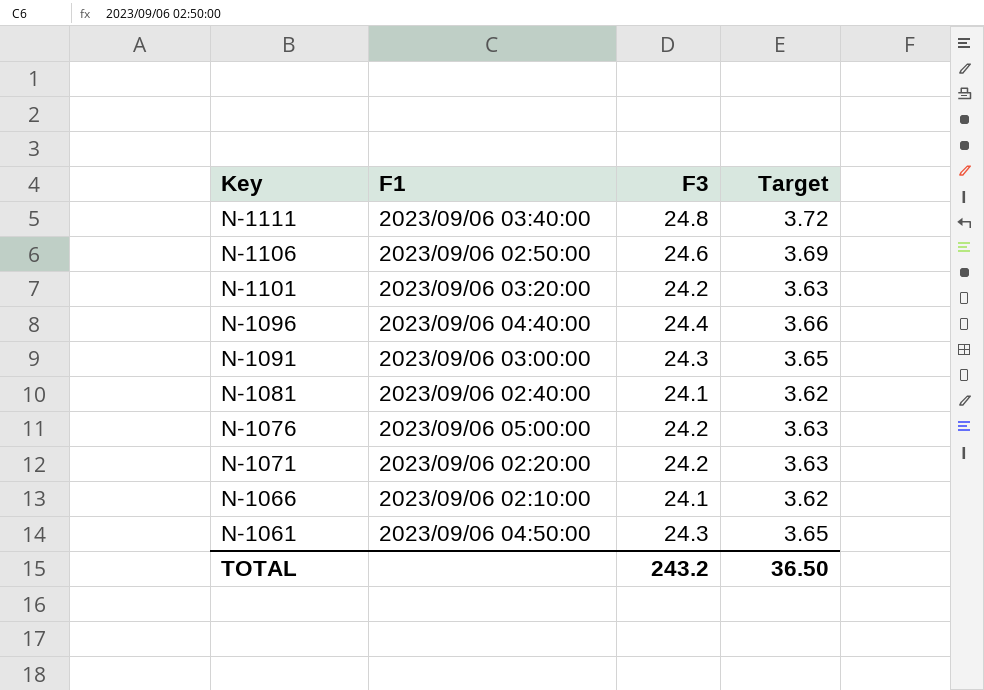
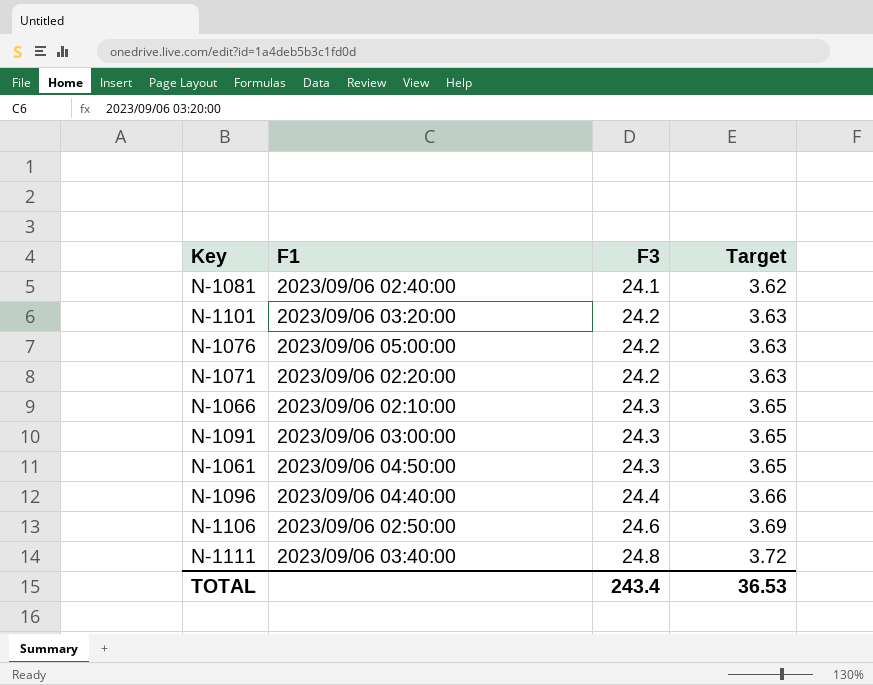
row order: Key descending -> F3 ascending
N-1066 | F3: 24.1 -> 24.3
N-1066 | Target: 3.62 -> 3.65
TOTAL | F3: 243.2 -> 243.4
TOTAL | Target: 36.50 -> 36.53

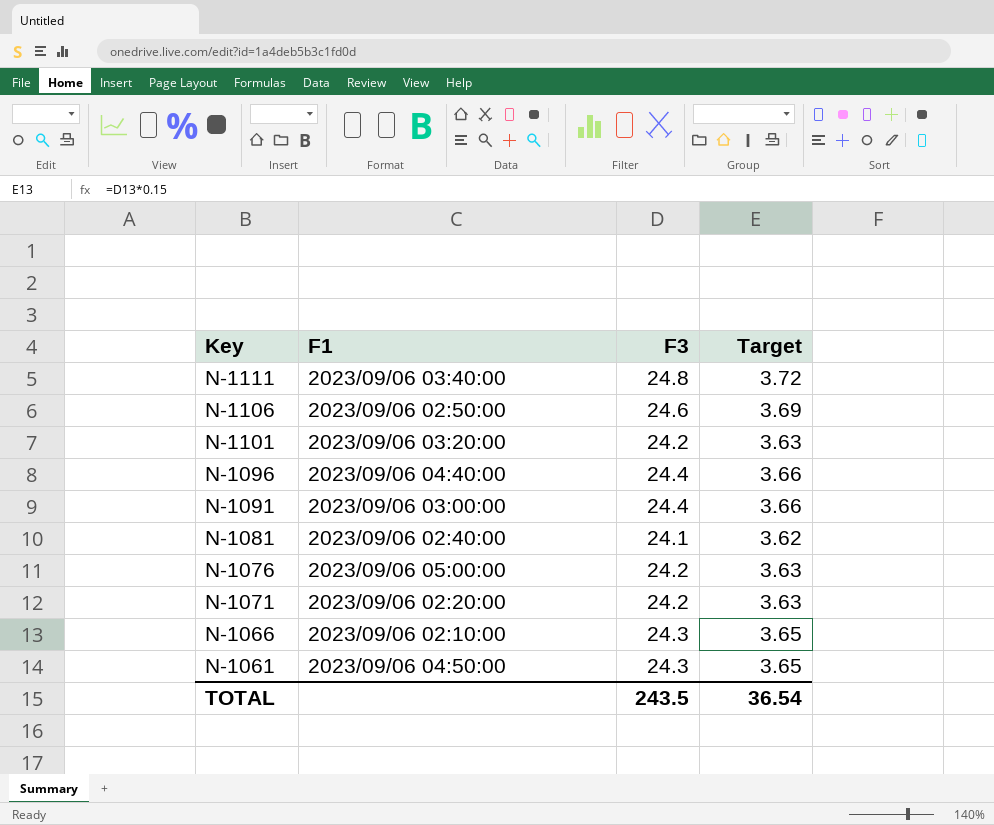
row order: F3 ascending -> Key descending
N-1091 | F3: 24.3 -> 24.4
N-1091 | Target: 3.65 -> 3.66
TOTAL | F3: 243.4 -> 243.5
TOTAL | Target: 36.53 -> 36.54

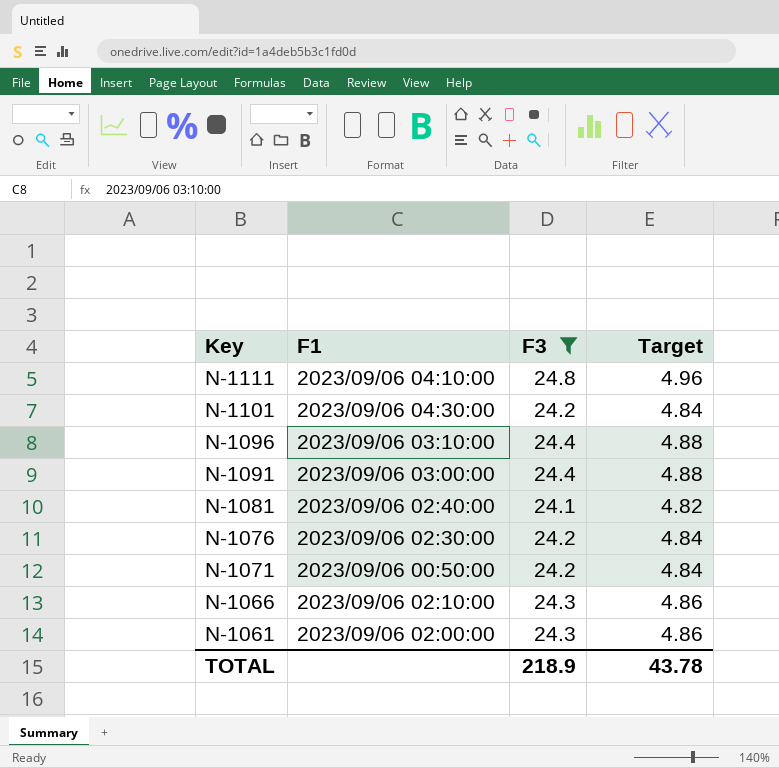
filter: none -> F3 != 24.6
column Target | formula: [F3] * 0.15 -> [F3] * 0.2
N-1111 | F1: 2023/09/06 03:40:00 -> 2023/09/06 04:10:00
N-1101 | F1: 2023/09/06 03:20:00 -> 2023/09/06 04:30:00
N-1096 | F1: 2023/09/06 04:40:00 -> 2023/09/06 03:10:00
N-1076 | F1: 2023/09/06 05:00:00 -> 2023/09/06 02:30:00
N-1071 | F1: 2023/09/06 02:20:00 -> 2023/09/06 00:50:00
N-1061 | F1: 2023/09/06 04:50:00 -> 2023/09/06 02:00:00
TOTAL | F3: 243.5 -> 218.9
TOTAL | Target: 36.54 -> 43.78

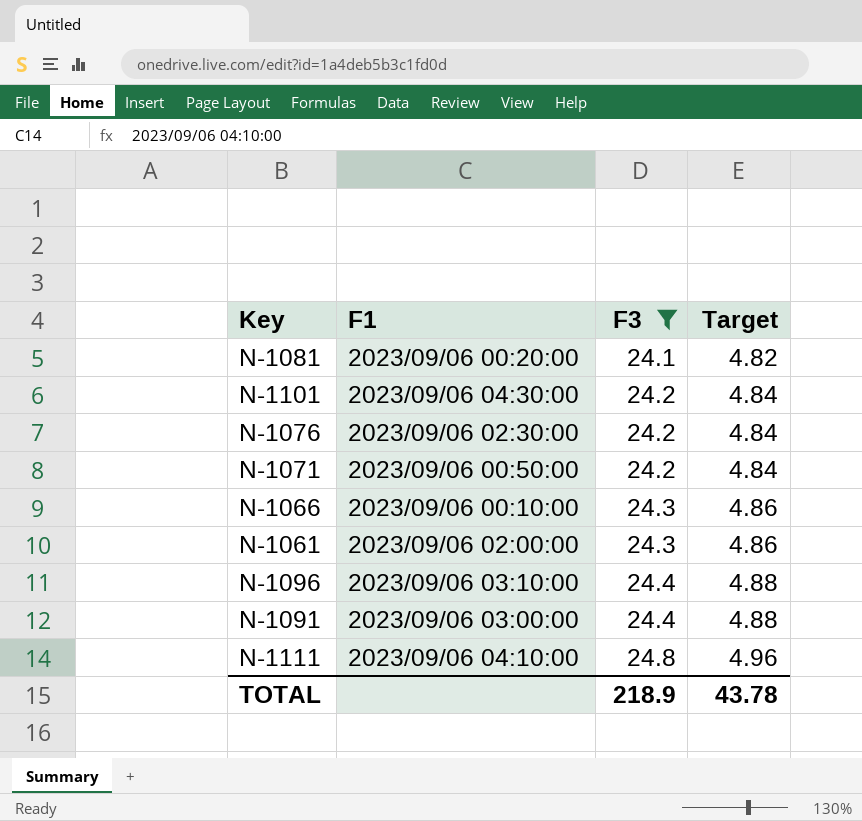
row order: Key descending -> F3 ascending
N-1081 | F1: 2023/09/06 02:40:00 -> 2023/09/06 00:20:00
N-1066 | F1: 2023/09/06 02:10:00 -> 2023/09/06 00:10:00

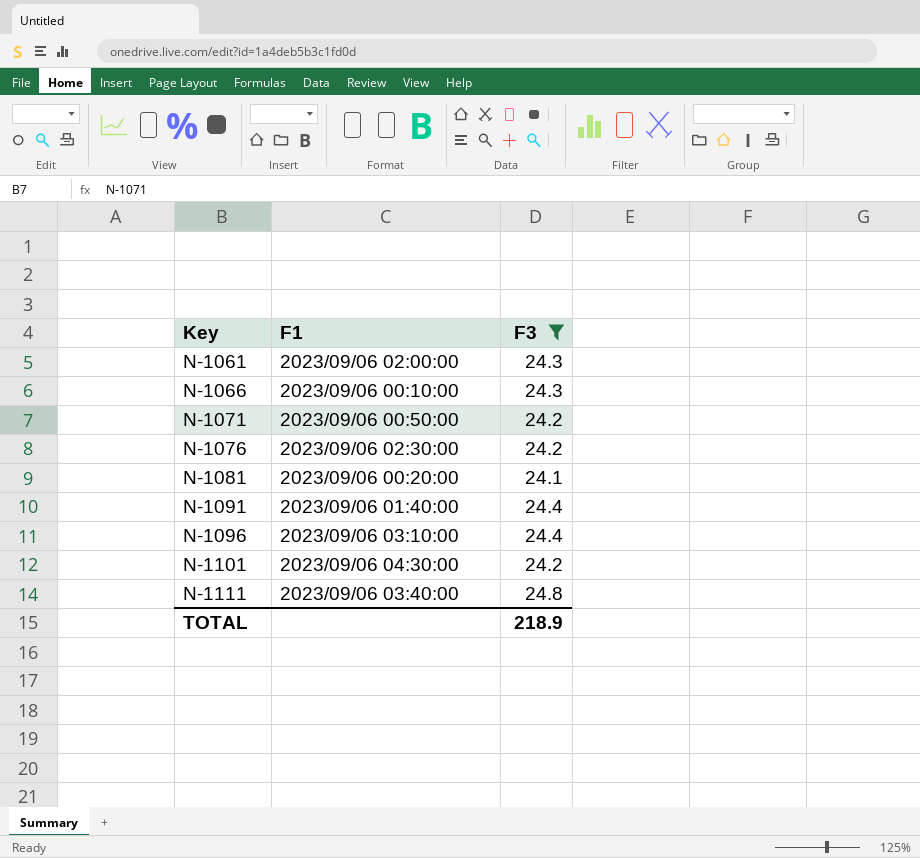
row order: F3 ascending -> Key ascending
column Target | formula: [F3] * 0.2 -> none
N-1091 | F1: 2023/09/06 03:00:00 -> 2023/09/06 01:40:00
N-1111 | F1: 2023/09/06 04:10:00 -> 2023/09/06 03:40:00

